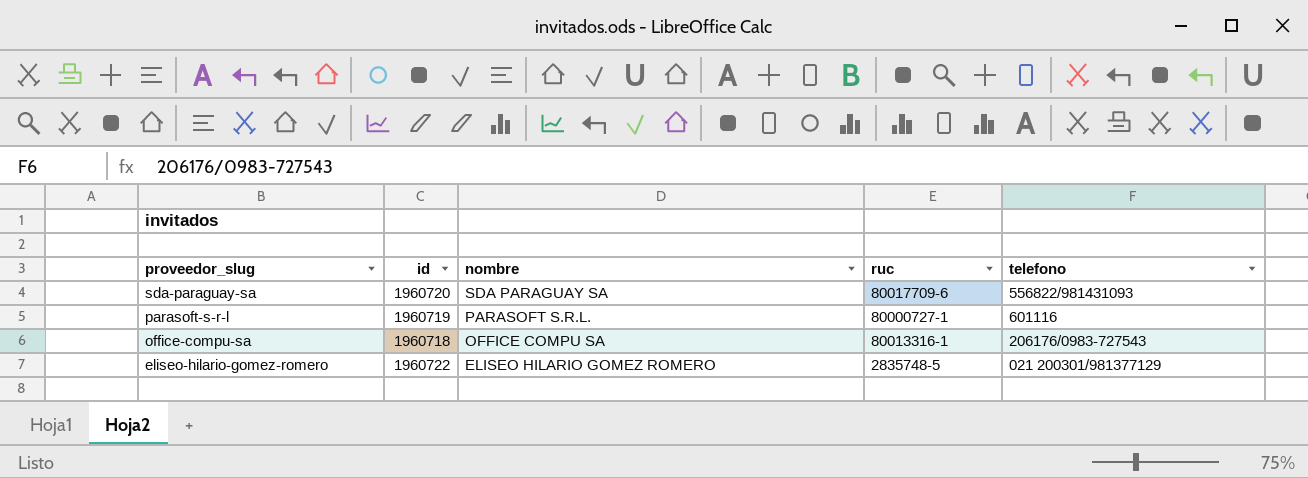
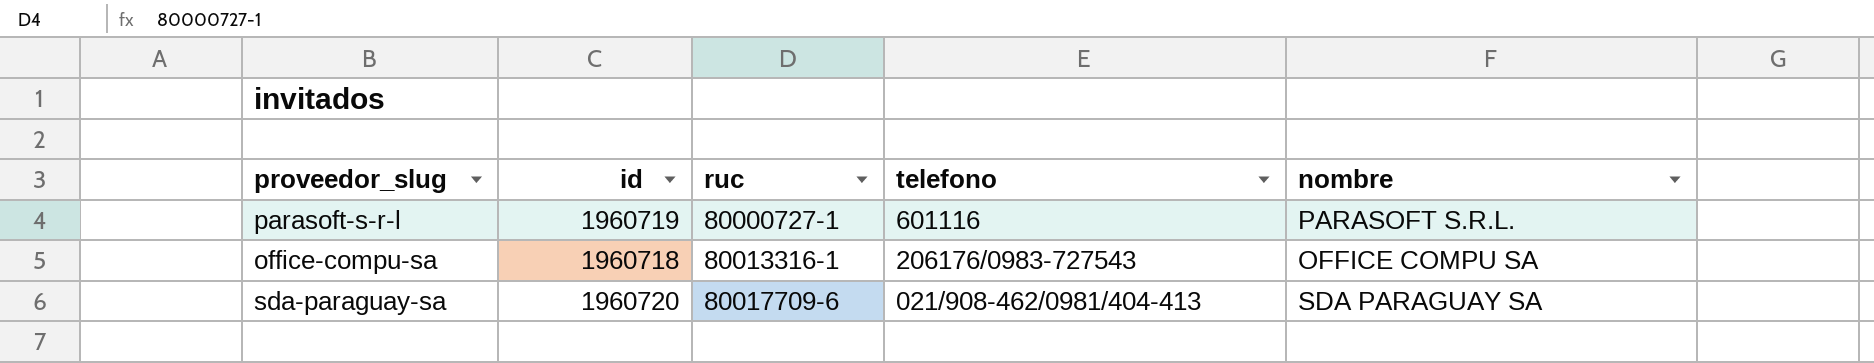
row order: proveedor_slug descending -> ruc ascending
column nombre | position: 3 -> 5
row eliseo-hilario-gomez-romero: 1960722 | ELISEO HILARIO GOMEZ ROMERO | 2835748-5 | 021 200301/981377129 -> none
sda-paraguay-sa | telefono: 556822/981431093 -> 021/908-462/0981/404-413

